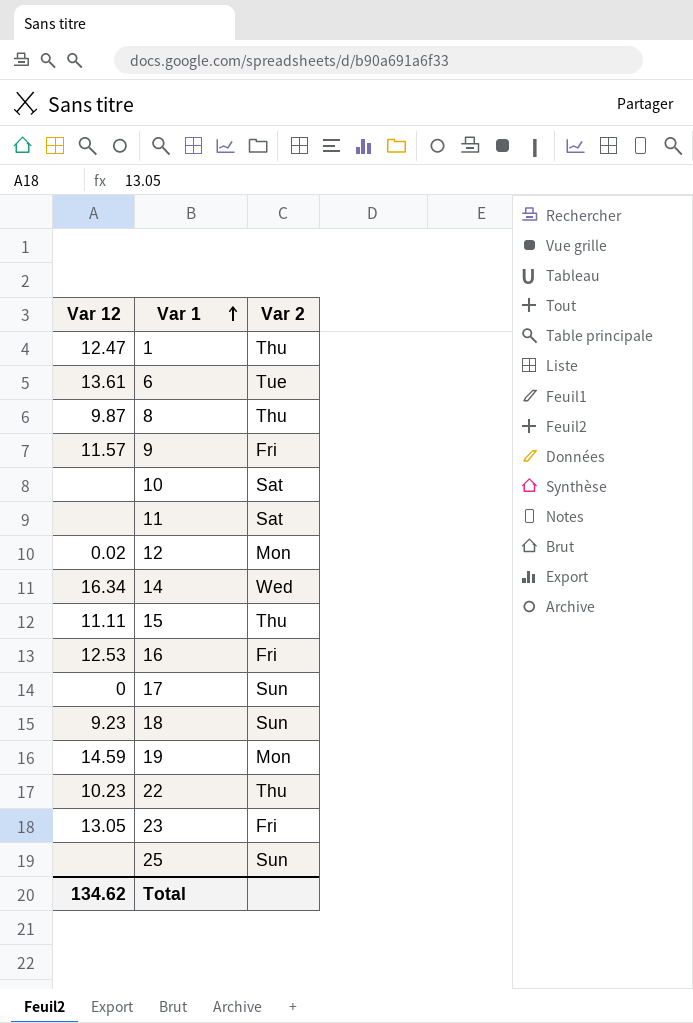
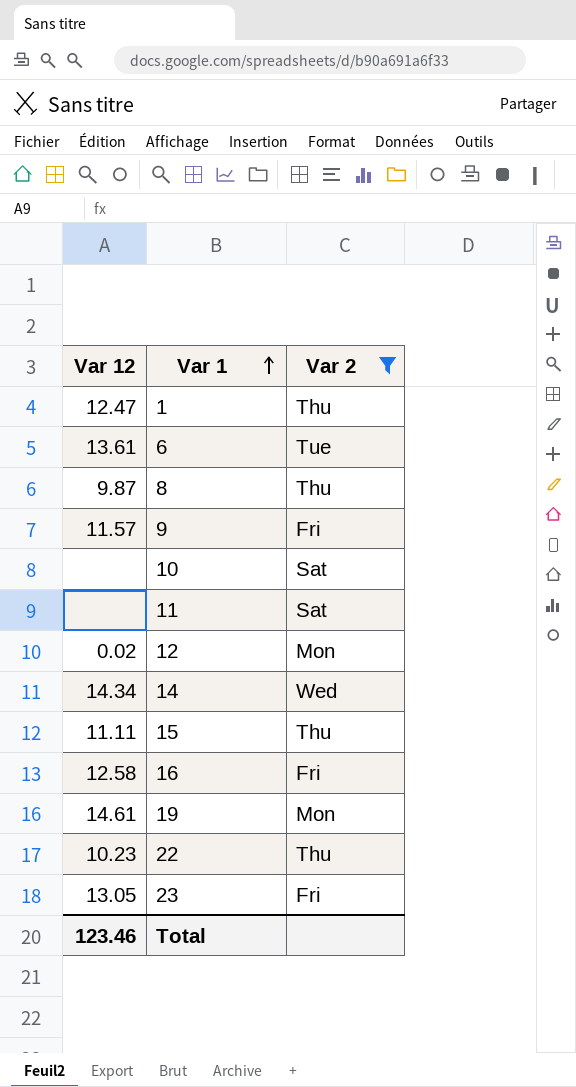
filter: none -> Var 2 != Sun
14 | Var 12: 16.34 -> 14.34
16 | Var 12: 12.53 -> 12.58
19 | Var 12: 14.59 -> 14.61
Total | Var 12: 134.62 -> 123.46

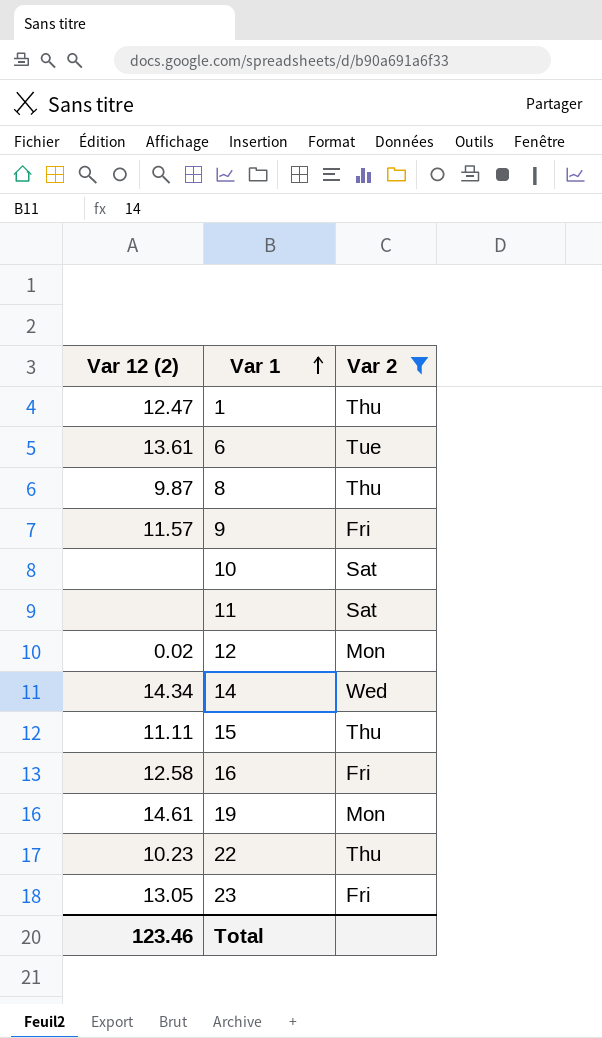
column name: Var 12 -> Var 12 (2)

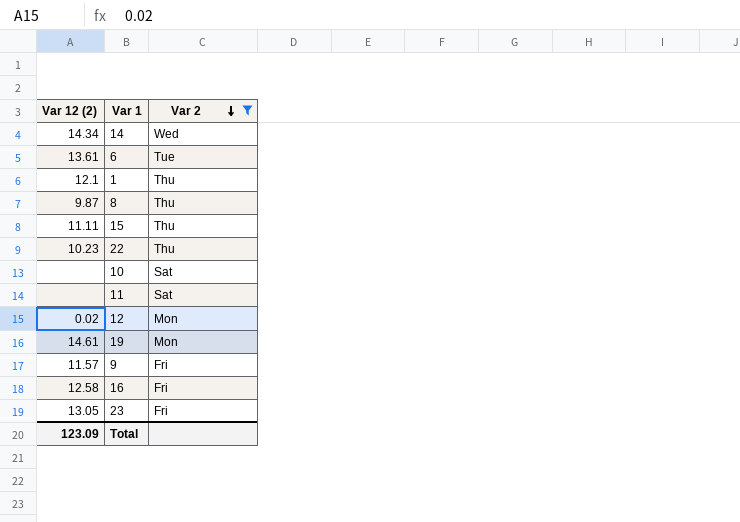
row order: Var 1 ascending -> Var 2 descending
1 | Var 12 (2): 12.47 -> 12.1
Total | Var 12 (2): 123.46 -> 123.09

